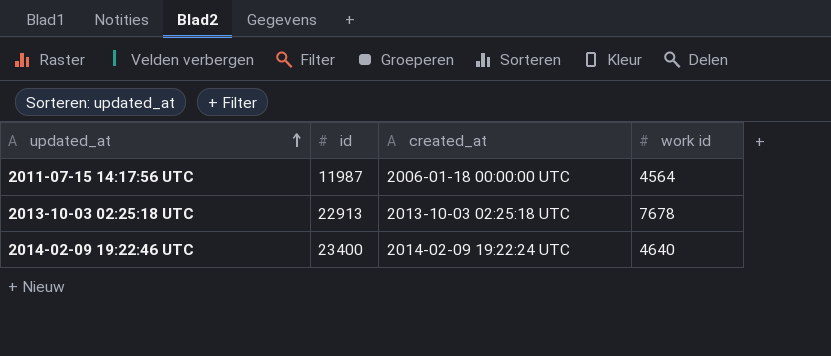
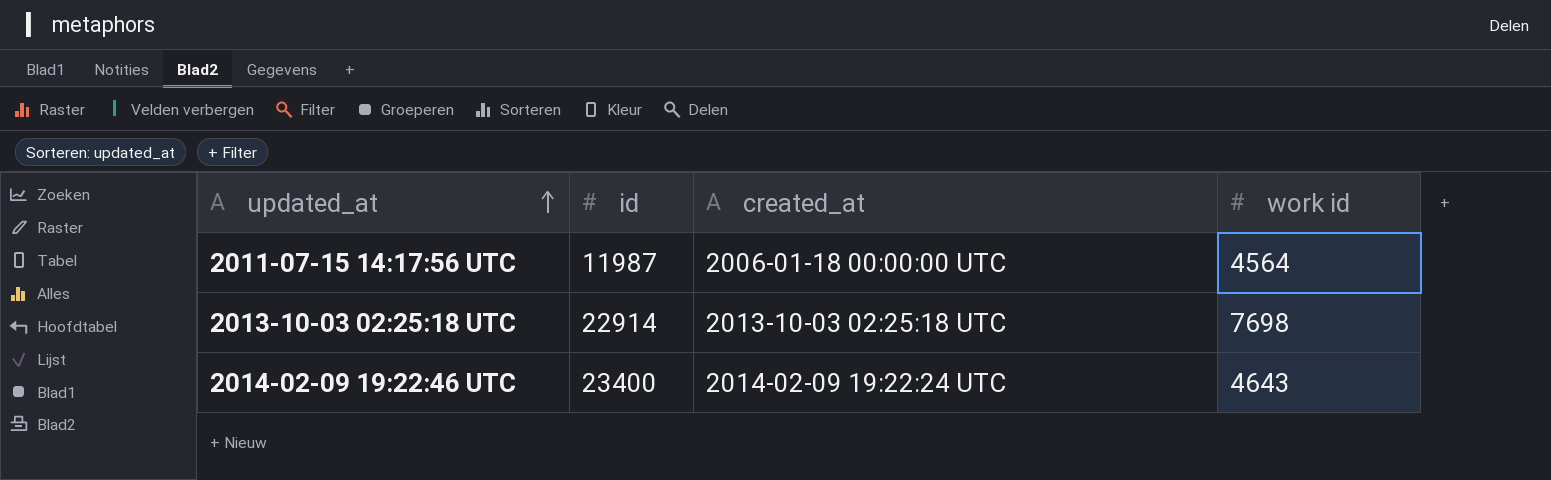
2013-10-03 02:25:18 UTC | id: 22913 -> 22914
2013-10-03 02:25:18 UTC | work id: 7678 -> 7698
2014-02-09 19:22:46 UTC | work id: 4640 -> 4643

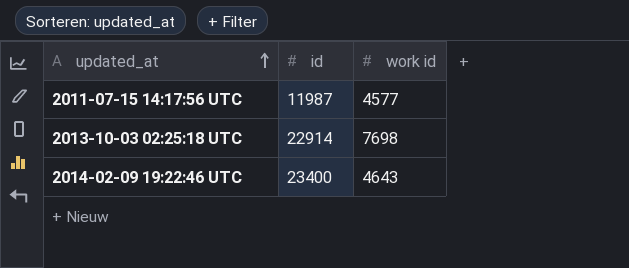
column created_at | position: 3 -> none
2011-07-15 14:17:56 UTC | work id: 4564 -> 4577

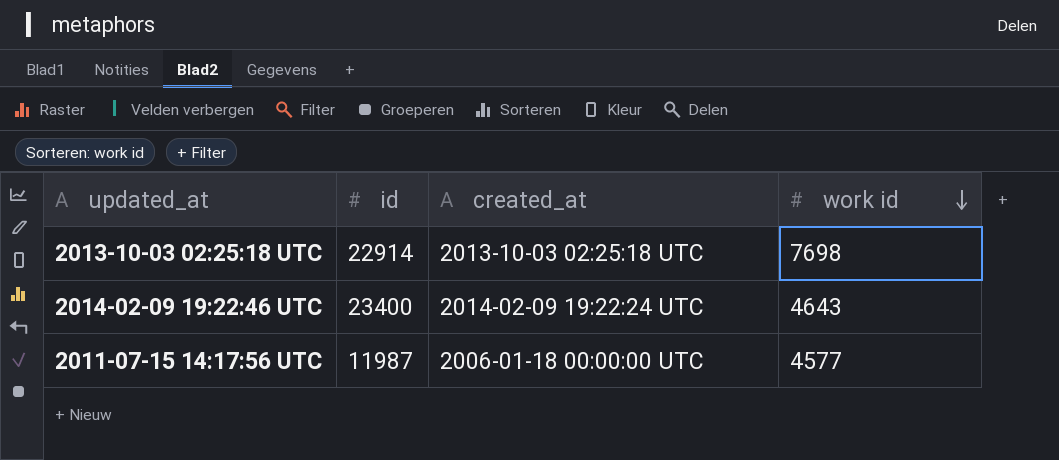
row order: updated_at ascending -> work id descending
column created_at | position: none -> 3

